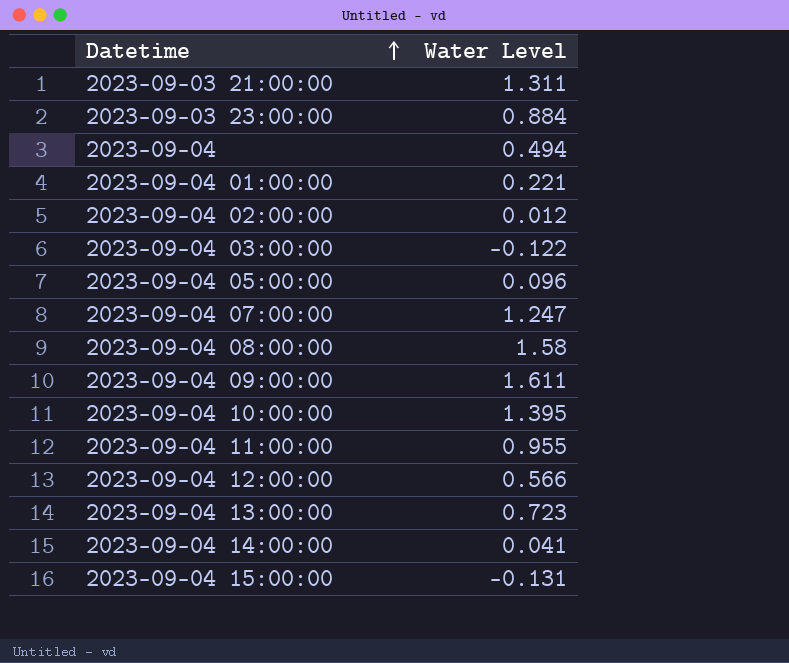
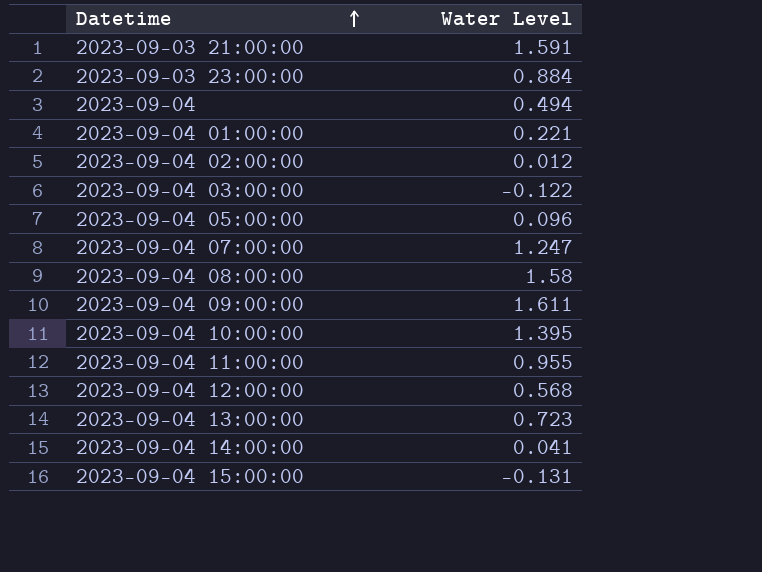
2023-09-03 21:00:00 | Water Level: 1.311 -> 1.591
2023-09-04 12:00:00 | Water Level: 0.566 -> 0.568

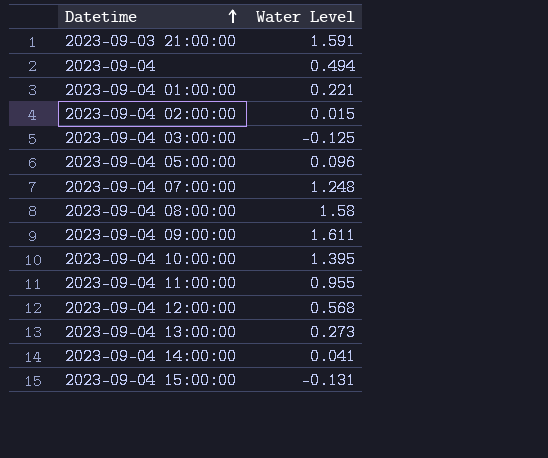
row 2023-09-03 23:00:00: 0.884 -> none
2023-09-04 02:00:00 | Water Level: 0.012 -> 0.015
2023-09-04 03:00:00 | Water Level: -0.122 -> -0.125
2023-09-04 07:00:00 | Water Level: 1.247 -> 1.248
2023-09-04 13:00:00 | Water Level: 0.723 -> 0.273

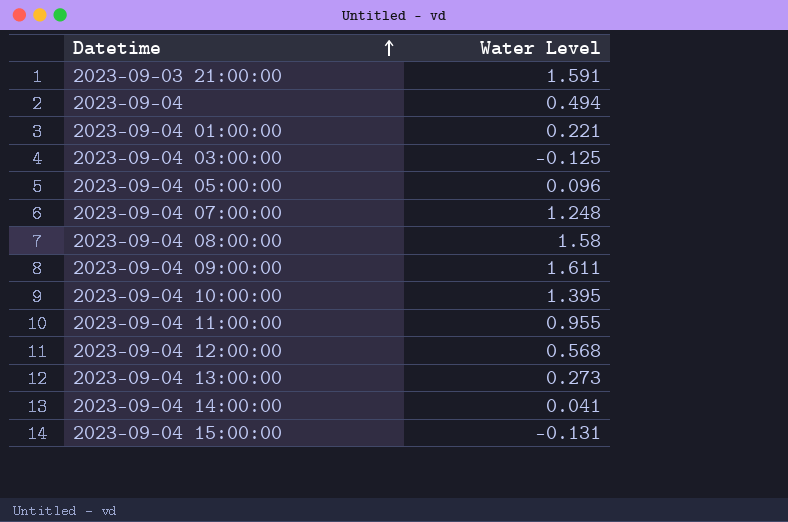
row 2023-09-04 02:00:00: 0.015 -> none

